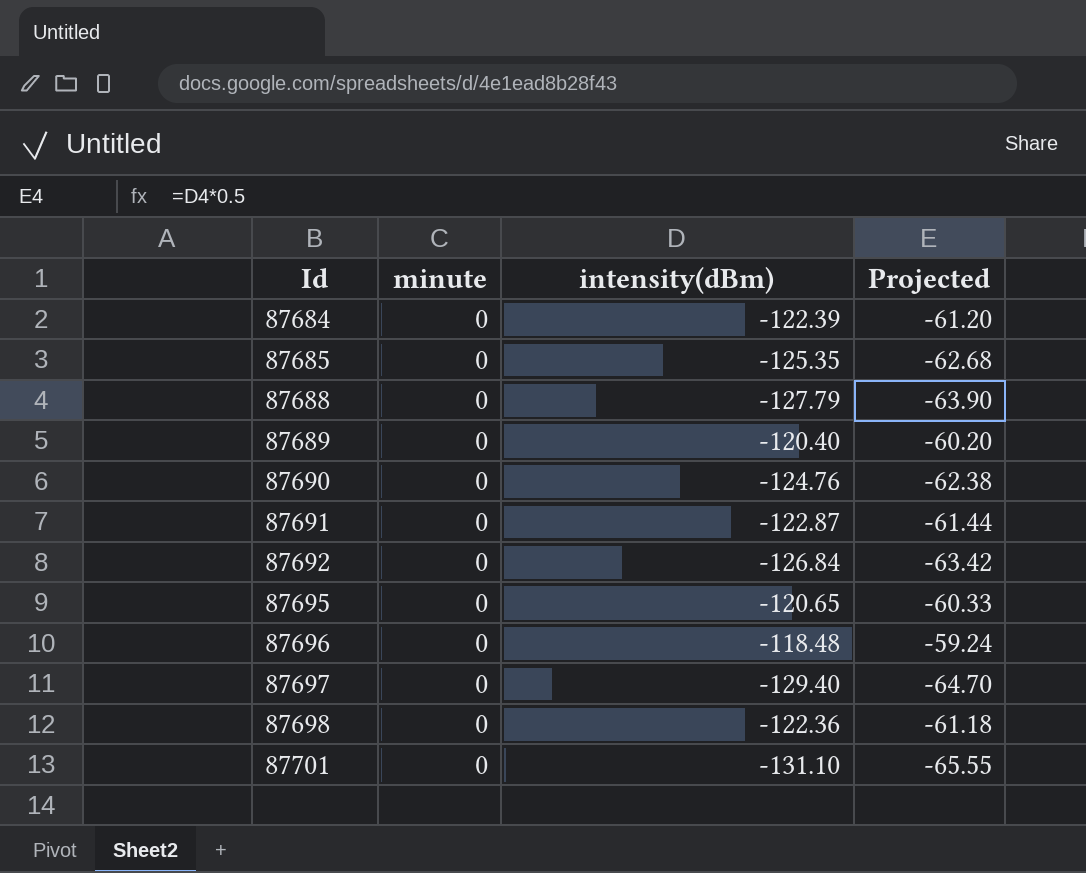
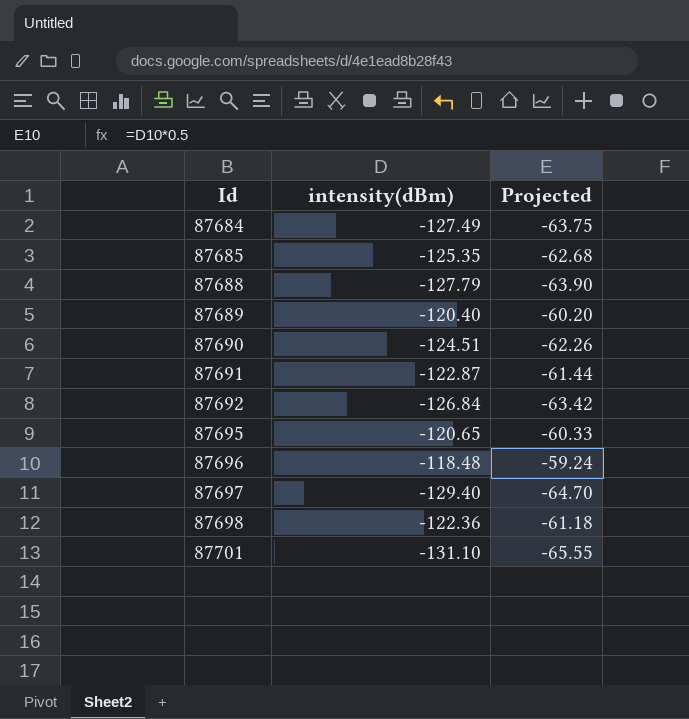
column minute | position: 2 -> none
87684 | intensity(dBm): -122.39 -> -127.49
87684 | Projected: -61.20 -> -63.75
87690 | intensity(dBm): -124.76 -> -124.51
87690 | Projected: -62.38 -> -62.26

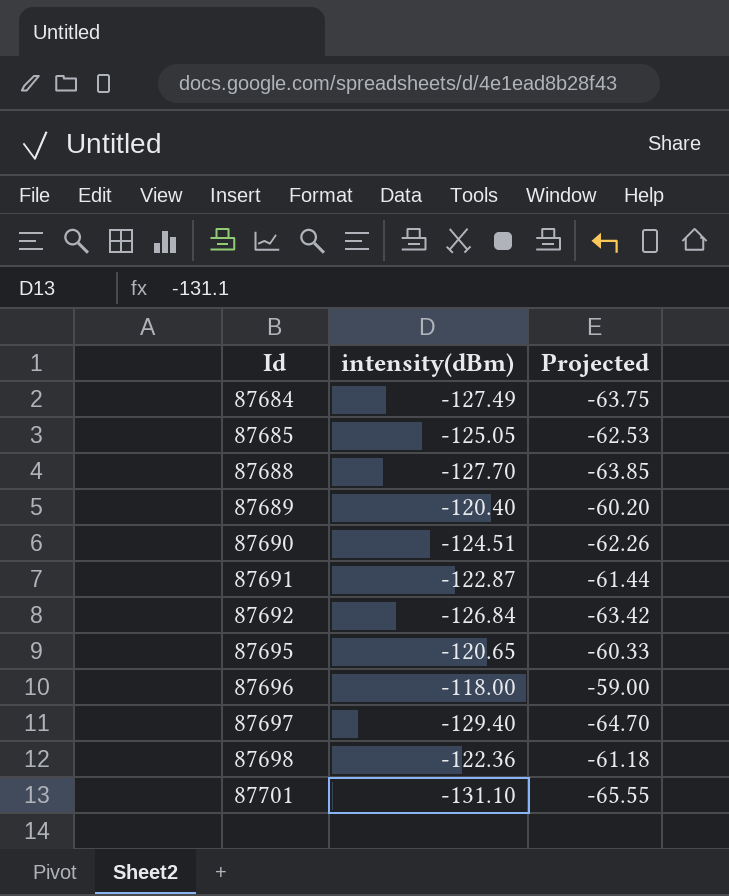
87685 | intensity(dBm): -125.35 -> -125.05
87685 | Projected: -62.68 -> -62.53
87688 | intensity(dBm): -127.79 -> -127.70
87688 | Projected: -63.90 -> -63.85
87696 | intensity(dBm): -118.48 -> -118.00
87696 | Projected: -59.24 -> -59.00

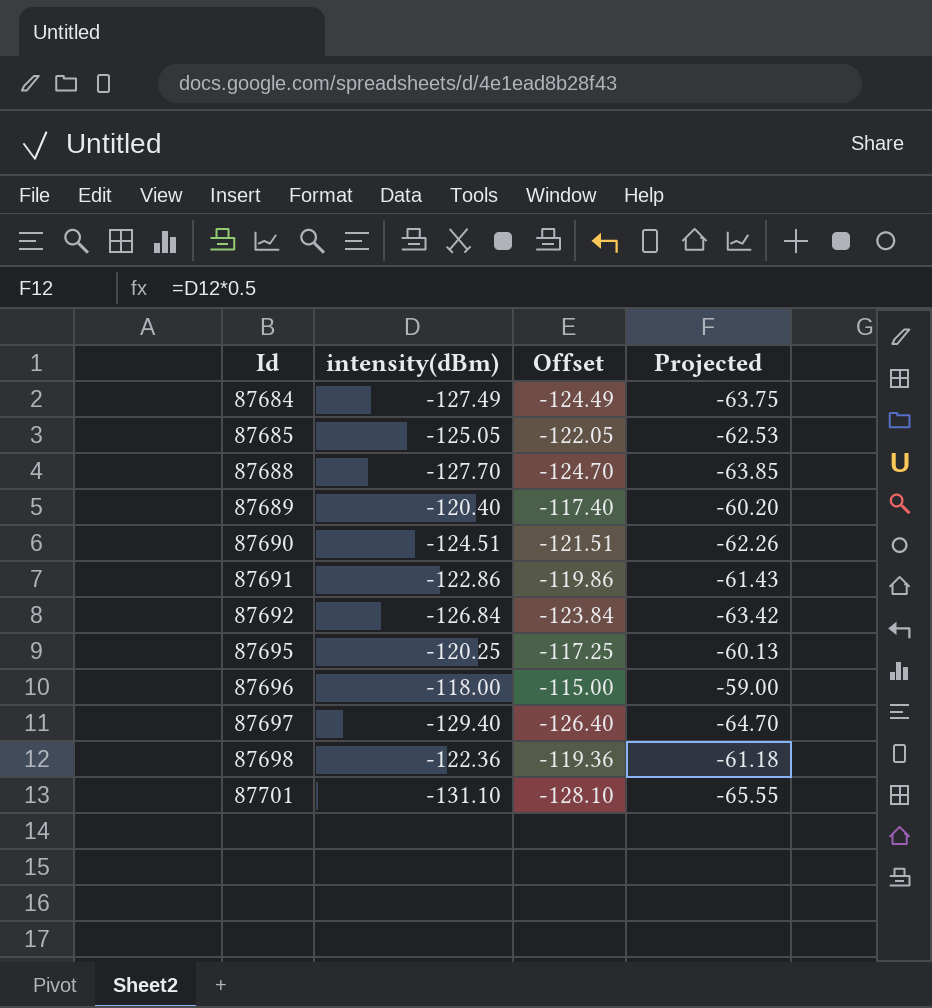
column Offset | formula: none -> [intensity(dBm)] + 3
87691 | intensity(dBm): -122.87 -> -122.86
87691 | Projected: -61.44 -> -61.43
87695 | intensity(dBm): -120.65 -> -120.25
87695 | Projected: -60.33 -> -60.13

